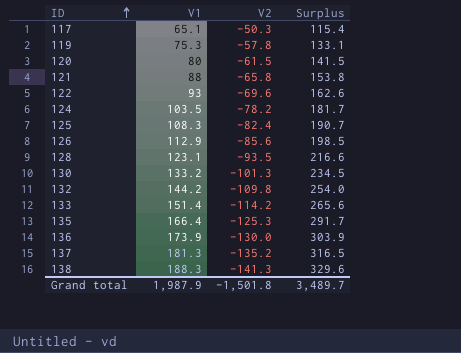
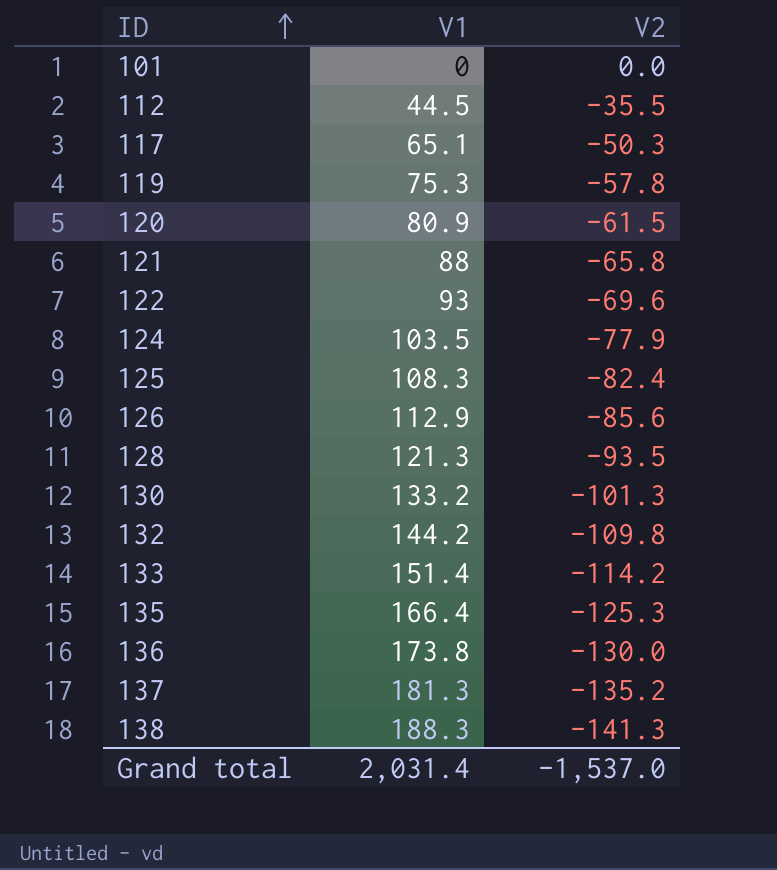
column Surplus | formula: [V1] - [V2] -> none
row 101: none -> 0 | 0.0
row 112: none -> 44.5 | -35.5
120 | V1: 80 -> 80.9
124 | V2: -78.2 -> -77.9
128 | V1: 123.1 -> 121.3
136 | V1: 173.9 -> 173.8
Grand total | V1: 1,987.9 -> 2,031.4
Grand total | V2: -1,501.8 -> -1,537.0

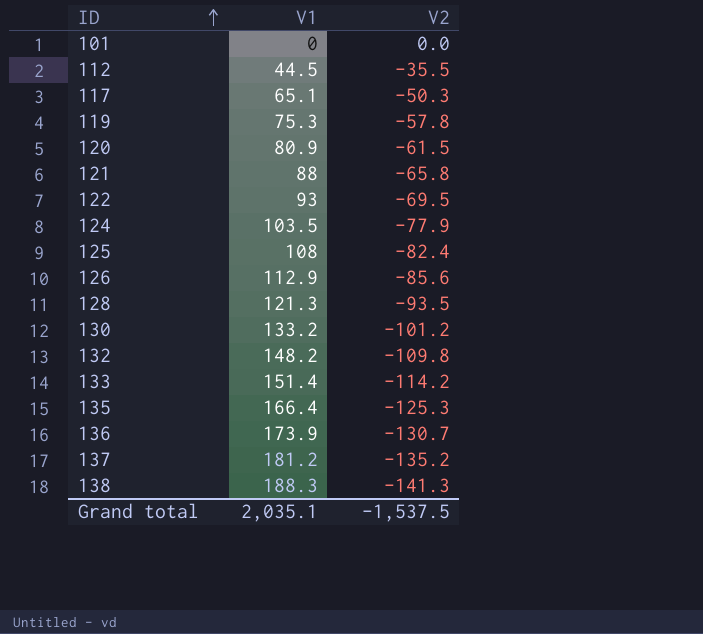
122 | V2: -69.6 -> -69.5
125 | V1: 108.3 -> 108
130 | V2: -101.3 -> -101.2
132 | V1: 144.2 -> 148.2
136 | V1: 173.8 -> 173.9
136 | V2: -130.0 -> -130.7
137 | V1: 181.3 -> 181.2
Grand total | V1: 2,031.4 -> 2,035.1
Grand total | V2: -1,537.0 -> -1,537.5

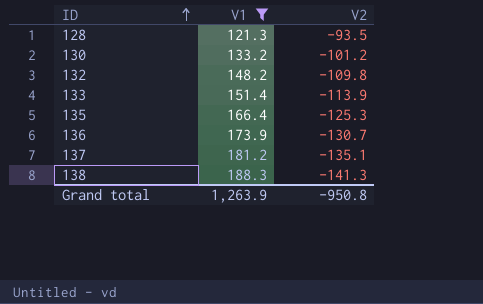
filter: none -> V1 >= 121.3
133 | V2: -114.2 -> -113.9
137 | V2: -135.2 -> -135.1
Grand total | V1: 2,035.1 -> 1,263.9
Grand total | V2: -1,537.5 -> -950.8

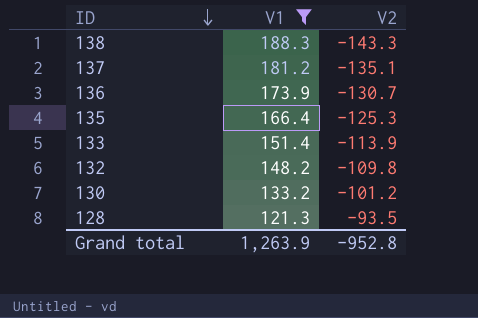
row order: ID ascending -> ID descending
138 | V2: -141.3 -> -143.3
Grand total | V2: -950.8 -> -952.8

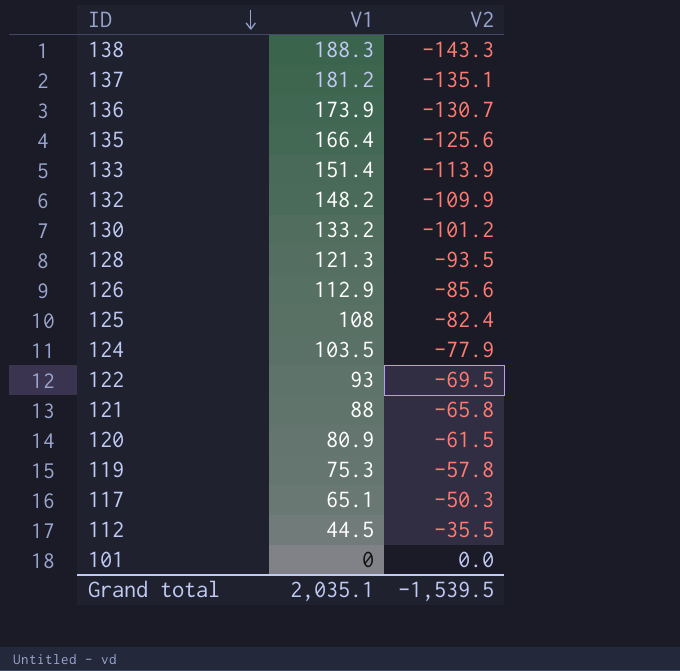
filter: V1 >= 121.3 -> none
135 | V2: -125.3 -> -125.6
132 | V2: -109.8 -> -109.9
Grand total | V1: 1,263.9 -> 2,035.1
Grand total | V2: -952.8 -> -1,539.5

